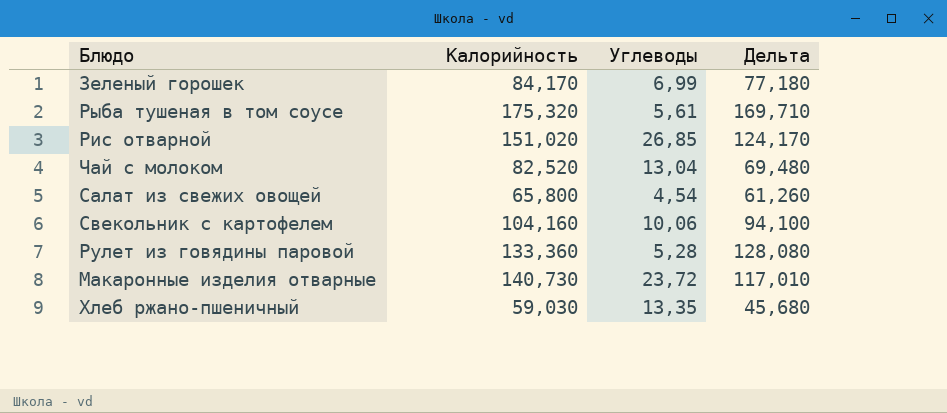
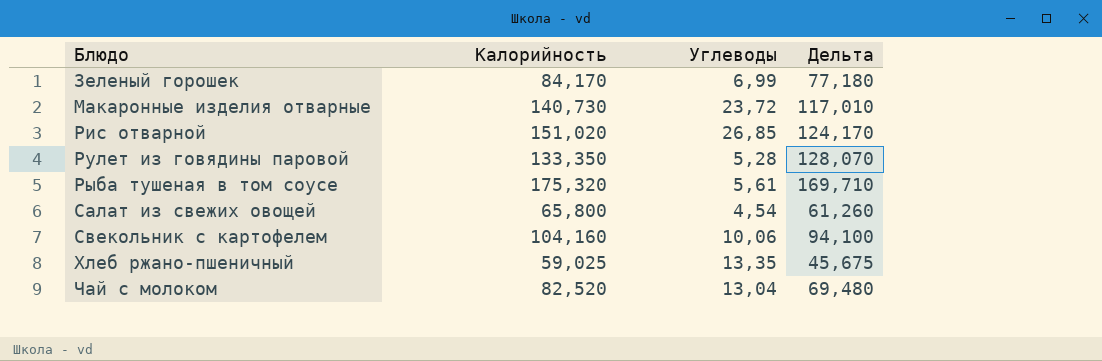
row order: none -> Блюдо ascending
Рулет из говядины паровой | Калорийность: 133,360 -> 133,350
Рулет из говядины паровой | Дельта: 128,080 -> 128,070
Хлеб ржано-пшеничный | Калорийность: 59,030 -> 59,025
Хлеб ржано-пшеничный | Дельта: 45,680 -> 45,675

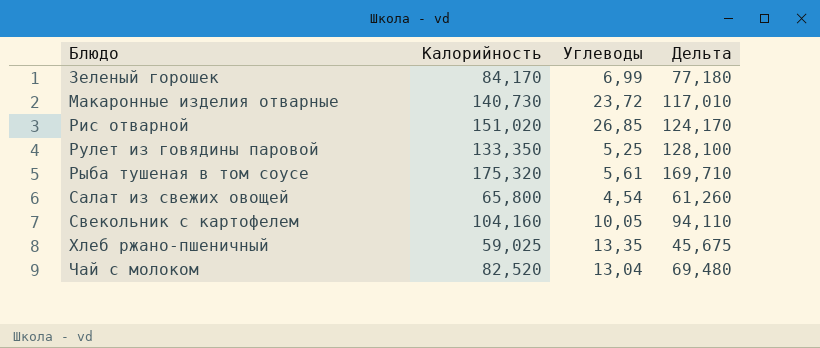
Рулет из говядины паровой | Углеводы: 5,28 -> 5,25
Рулет из говядины паровой | Дельта: 128,070 -> 128,100
Свекольник с картофелем | Углеводы: 10,06 -> 10,05
Свекольник с картофелем | Дельта: 94,100 -> 94,110

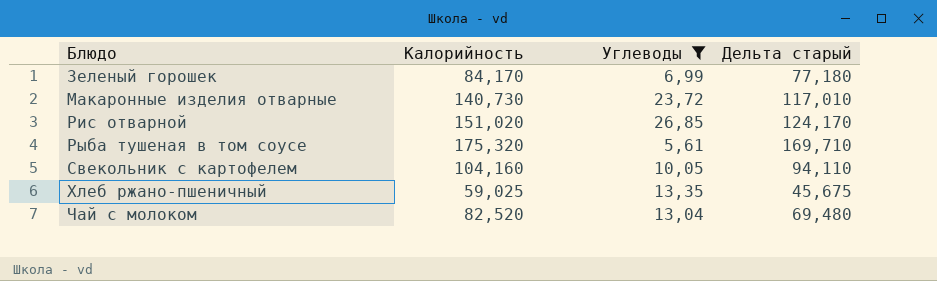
filter: none -> Углеводы >= 5,61
column name: Дельта -> Дельта старый

